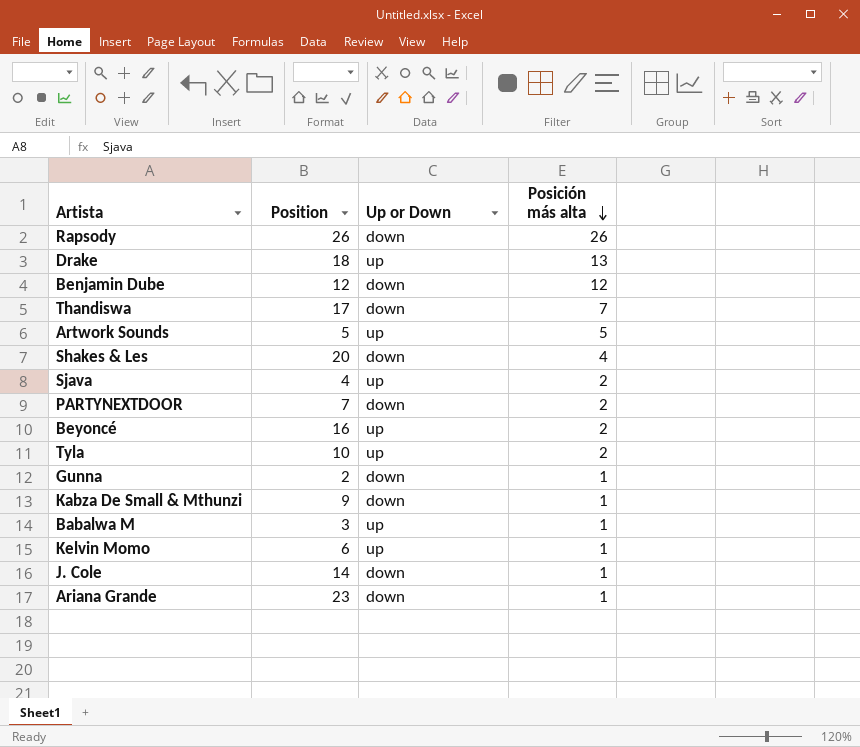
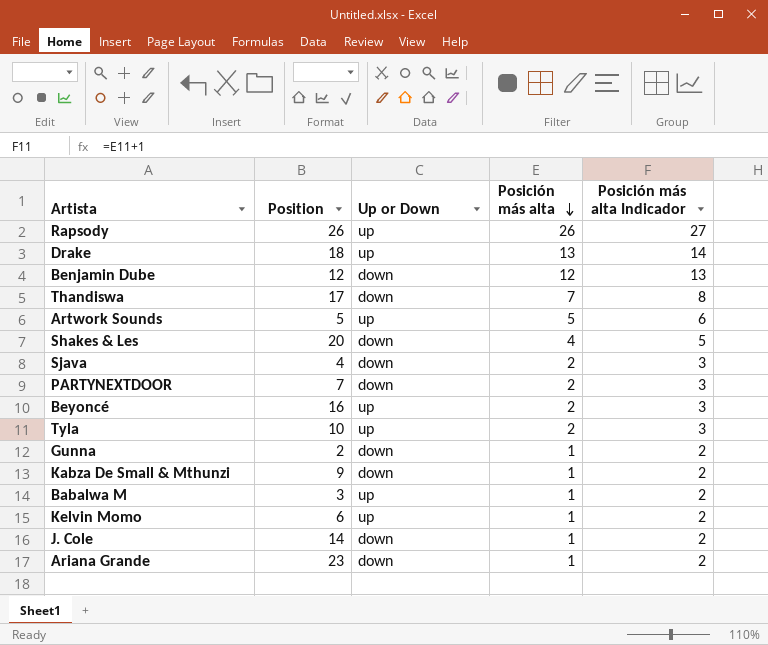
column Posición más alta Indicador | formula: none -> [Posición más alta] + 1
Rapsody | Up or Down: down -> up
Sjava | Up or Down: up -> down

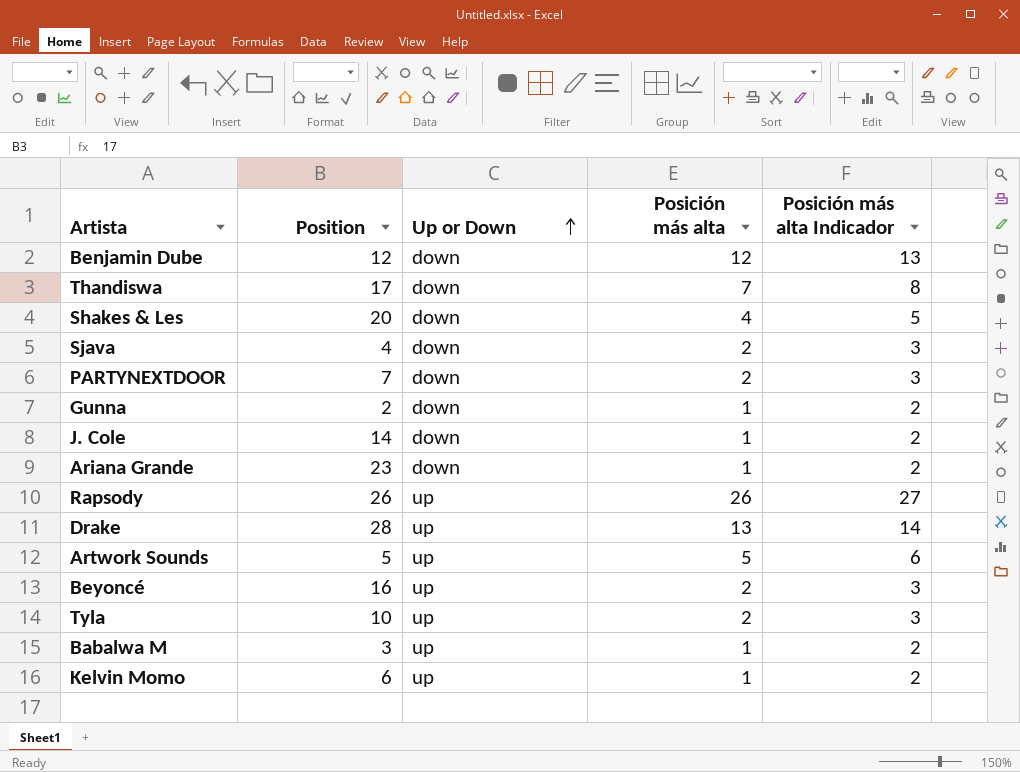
row order: Posición más alta descending -> Up or Down ascending
row Kabza De Small & Mthunzi: 9 | down | 1 | 2 -> none
Drake | Position: 18 -> 28

